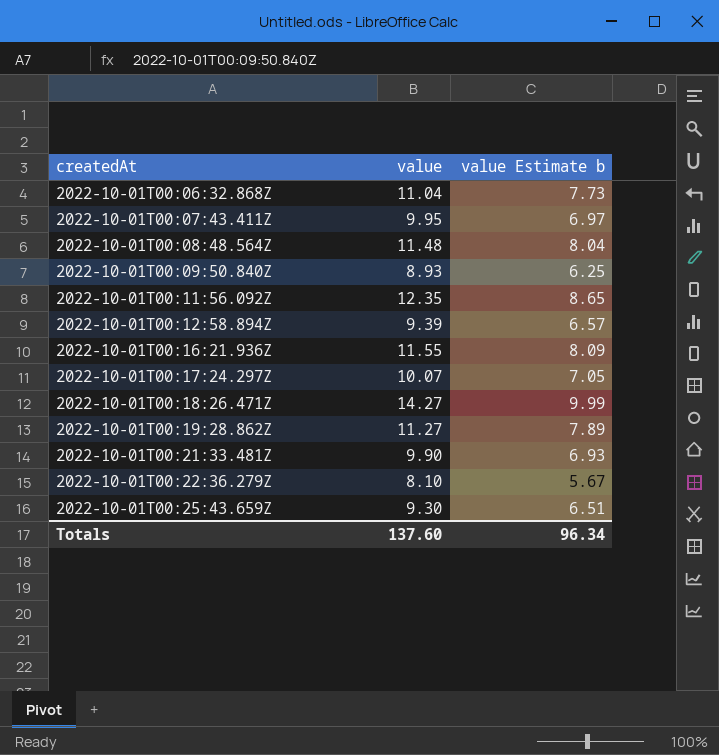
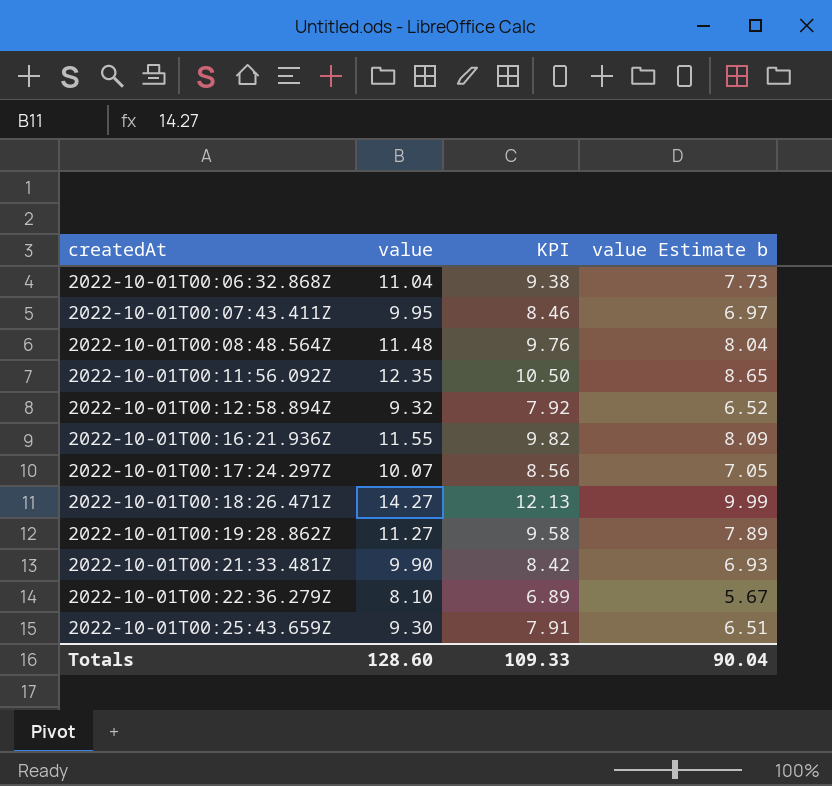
column KPI | formula: none -> [value] * 0.85
row 2022-10-01T00:09:50.840Z: 8.93 | 6.25 -> none
2022-10-01T00:12:58.894Z | value: 9.39 -> 9.32
2022-10-01T00:12:58.894Z | value Estimate b: 6.57 -> 6.52
Totals | value: 137.60 -> 128.60
Totals | value Estimate b: 96.34 -> 90.04

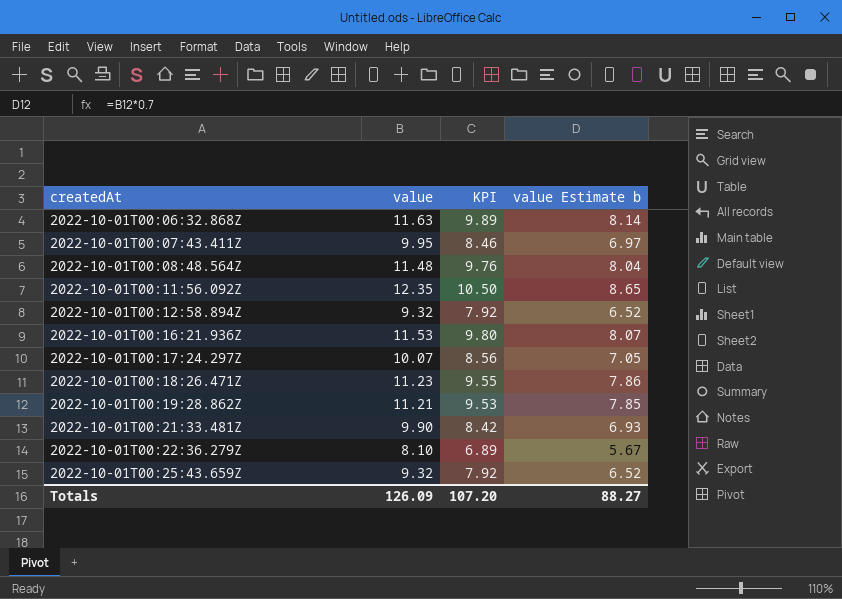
2022-10-01T00:06:32.868Z | value: 11.04 -> 11.63
2022-10-01T00:06:32.868Z | KPI: 9.38 -> 9.89
2022-10-01T00:06:32.868Z | value Estimate b: 7.73 -> 8.14
2022-10-01T00:16:21.936Z | value: 11.55 -> 11.53
2022-10-01T00:16:21.936Z | KPI: 9.82 -> 9.80
2022-10-01T00:16:21.936Z | value Estimate b: 8.09 -> 8.07
2022-10-01T00:18:26.471Z | value: 14.27 -> 11.23
2022-10-01T00:18:26.471Z | KPI: 12.13 -> 9.55
2022-10-01T00:18:26.471Z | value Estimate b: 9.99 -> 7.86
2022-10-01T00:19:28.862Z | value: 11.27 -> 11.21
2022-10-01T00:19:28.862Z | KPI: 9.58 -> 9.53
2022-10-01T00:19:28.862Z | value Estimate b: 7.89 -> 7.85
2022-10-01T00:25:43.659Z | value: 9.30 -> 9.32
2022-10-01T00:25:43.659Z | KPI: 7.91 -> 7.92
2022-10-01T00:25:43.659Z | value Estimate b: 6.51 -> 6.52
Totals | value: 128.60 -> 126.09
Totals | KPI: 109.33 -> 107.20
Totals | value Estimate b: 90.04 -> 88.27

